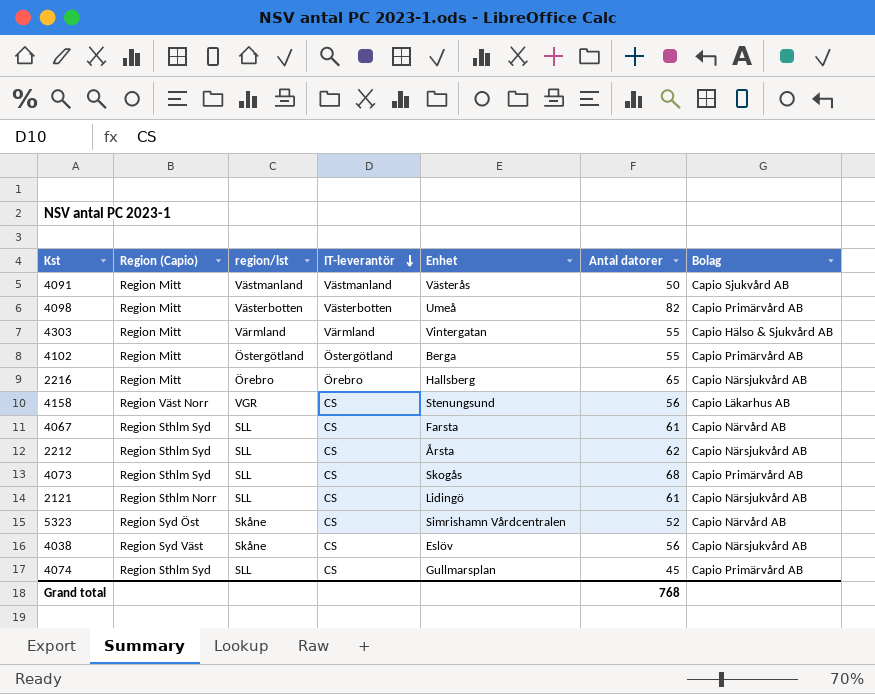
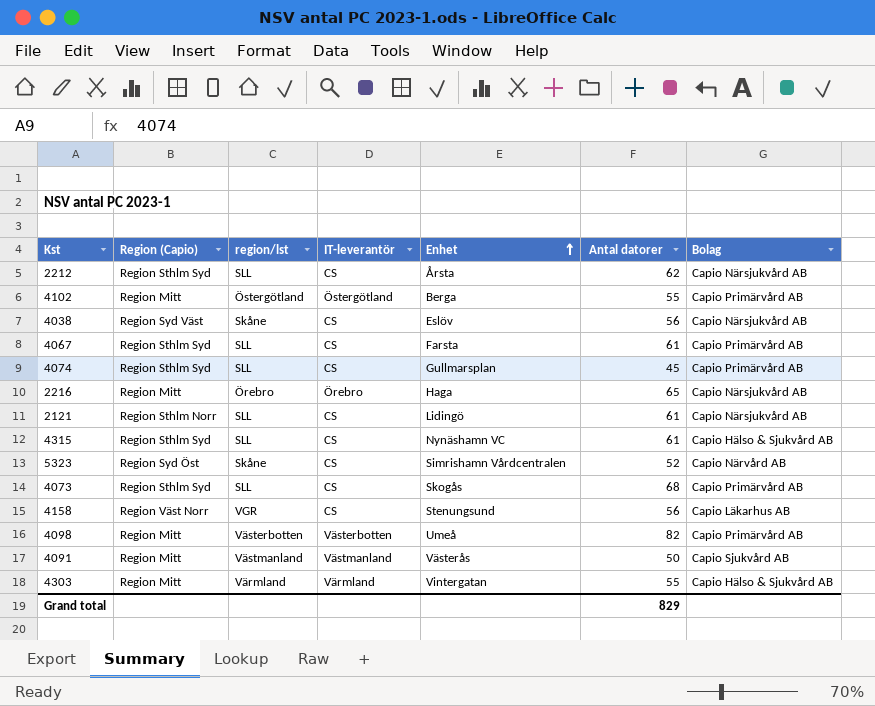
row order: IT-leverantör descending -> Enhet ascending
4067 | Bolag: Capio Närvård AB -> Capio Primärvård AB
2216 | Enhet: Hallsberg -> Haga
row 4315: none -> Region Sthlm Syd | SLL | CS | Nynäshamn VC | 61 | Capio Hälso & Sjukvård AB
Grand total | Antal datorer: 768 -> 829

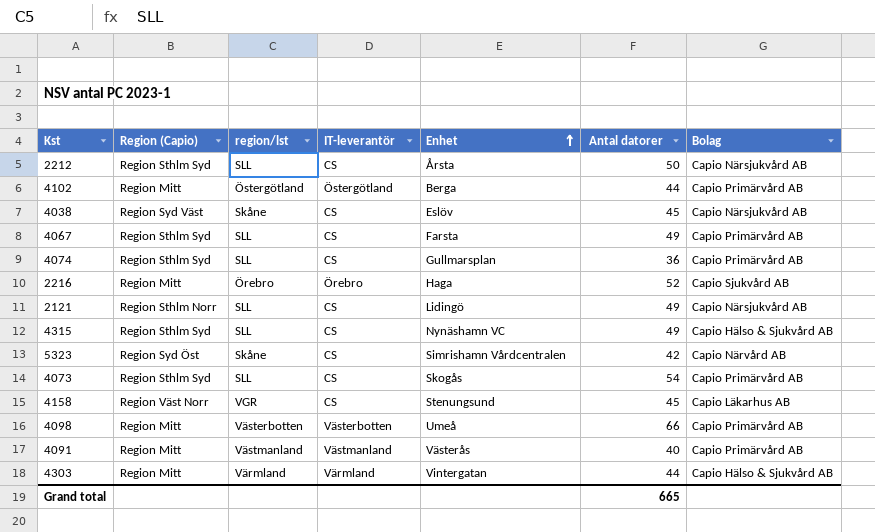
2212 | Antal datorer: 62 -> 50
4102 | Antal datorer: 55 -> 44
4038 | Antal datorer: 56 -> 45
4067 | Antal datorer: 61 -> 49
4074 | Antal datorer: 45 -> 36
2216 | Antal datorer: 65 -> 52
2216 | Bolag: Capio Närsjukvård AB -> Capio Sjukvård AB
2121 | Antal datorer: 61 -> 49
4315 | Antal datorer: 61 -> 49
5323 | Antal datorer: 52 -> 42
4073 | Antal datorer: 68 -> 54
4158 | Antal datorer: 56 -> 45
4098 | Antal datorer: 82 -> 66
4091 | Antal datorer: 50 -> 40
4091 | Bolag: Capio Sjukvård AB -> Capio Primärvård AB
4303 | Antal datorer: 55 -> 44
Grand total | Antal datorer: 829 -> 665

